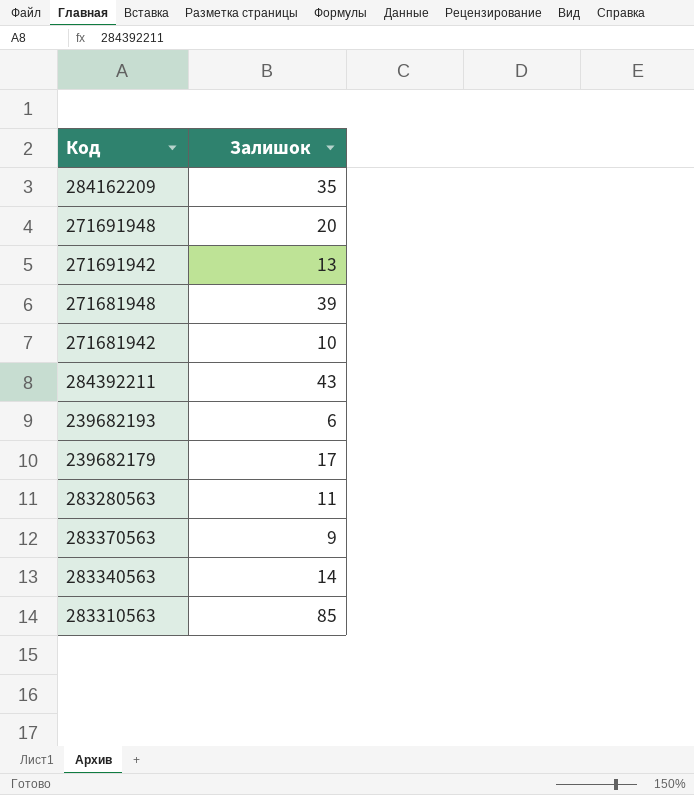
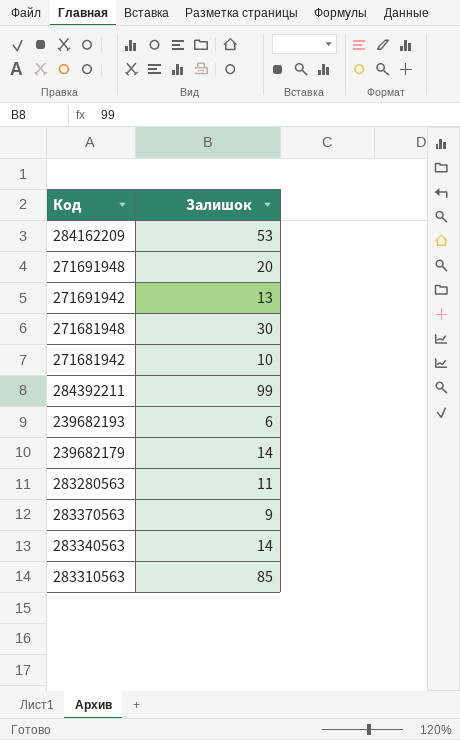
284162209 | Залишок: 35 -> 53
271681948 | Залишок: 39 -> 30
284392211 | Залишок: 43 -> 99
239682179 | Залишок: 17 -> 14

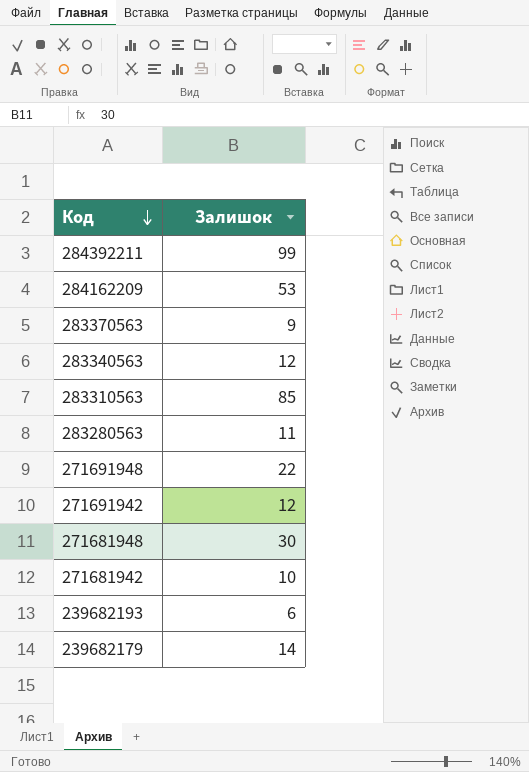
row order: none -> Код descending
283340563 | Залишок: 14 -> 12
271691948 | Залишок: 20 -> 22
271691942 | Залишок: 13 -> 12

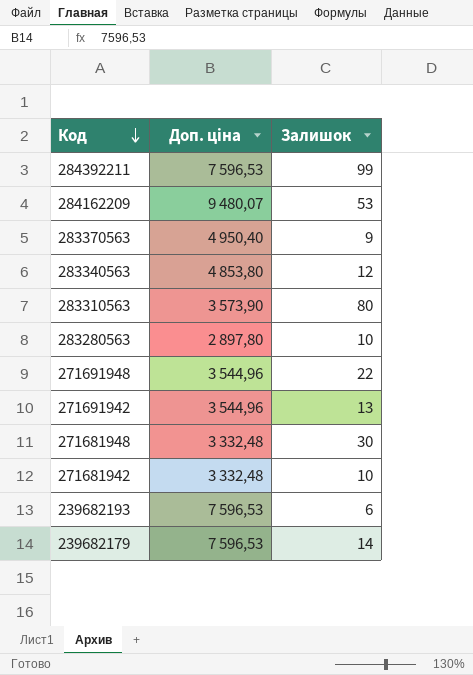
column Доп. ціна | position: none -> 2
283310563 | Залишок: 85 -> 80
283280563 | Залишок: 11 -> 10
271691942 | Залишок: 12 -> 13

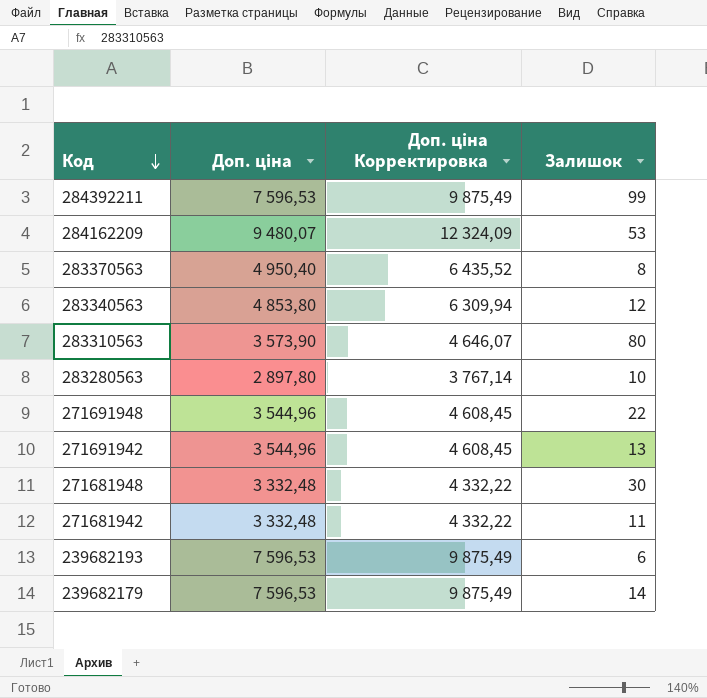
column Доп. ціна Корректировка | formula: none -> [Доп. ціна] * 1,3
283370563 | Залишок: 9 -> 8
271681942 | Залишок: 10 -> 11

